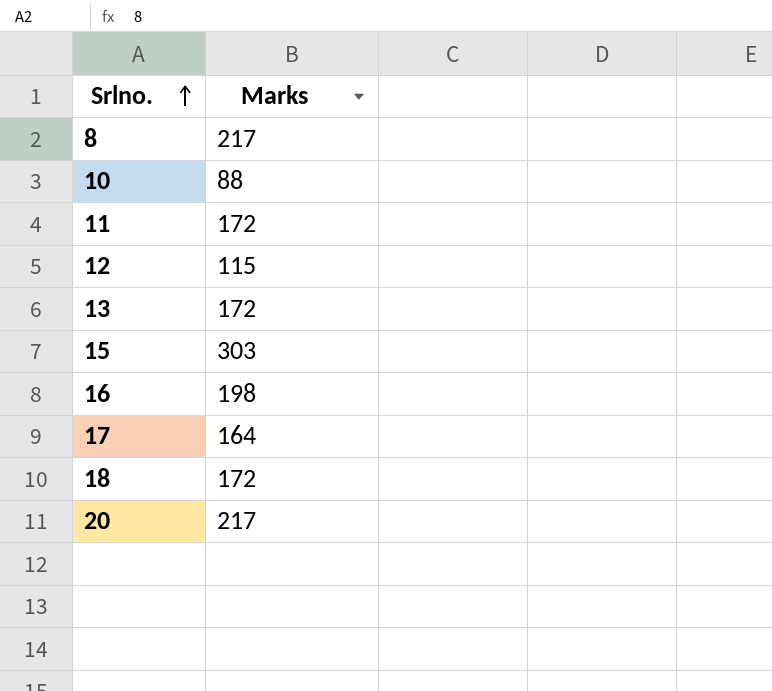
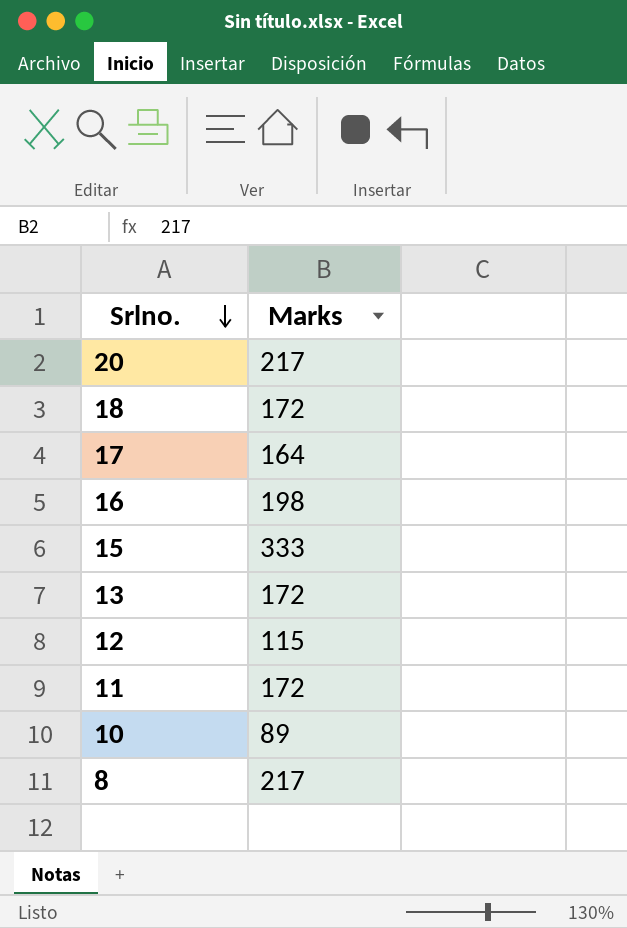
row order: Srlno. ascending -> Srlno. descending
15 | Marks: 303 -> 333
10 | Marks: 88 -> 89

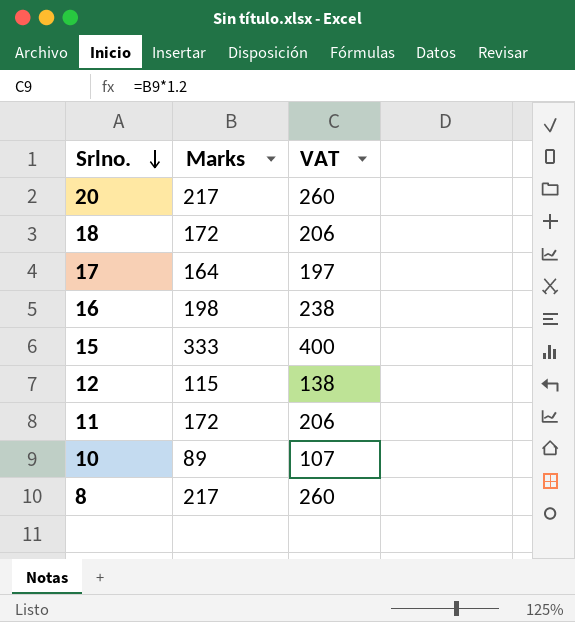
column VAT | formula: none -> [Marks] * 1.2
row 13: 172 -> none

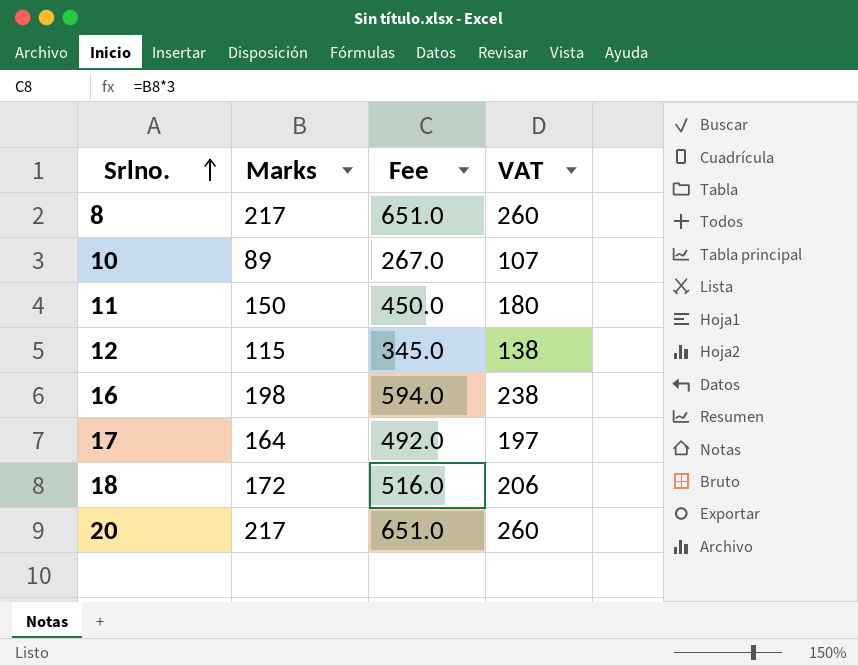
row order: Srlno. descending -> Srlno. ascending
column Fee | formula: none -> [Marks] * 3
row 15: 333 | 400 -> none
11 | Marks: 172 -> 150
11 | VAT: 206 -> 180

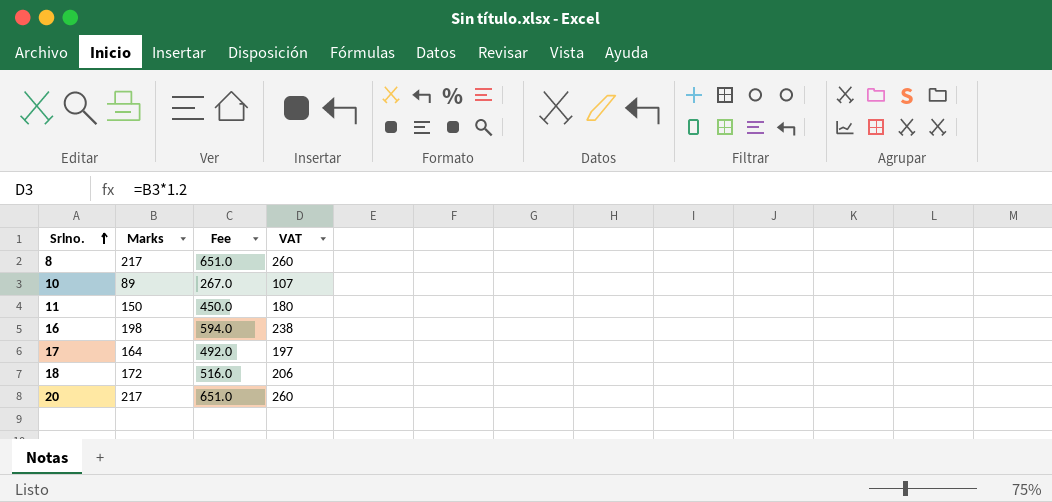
row 12: 115 | 345.0 | 138 -> none

